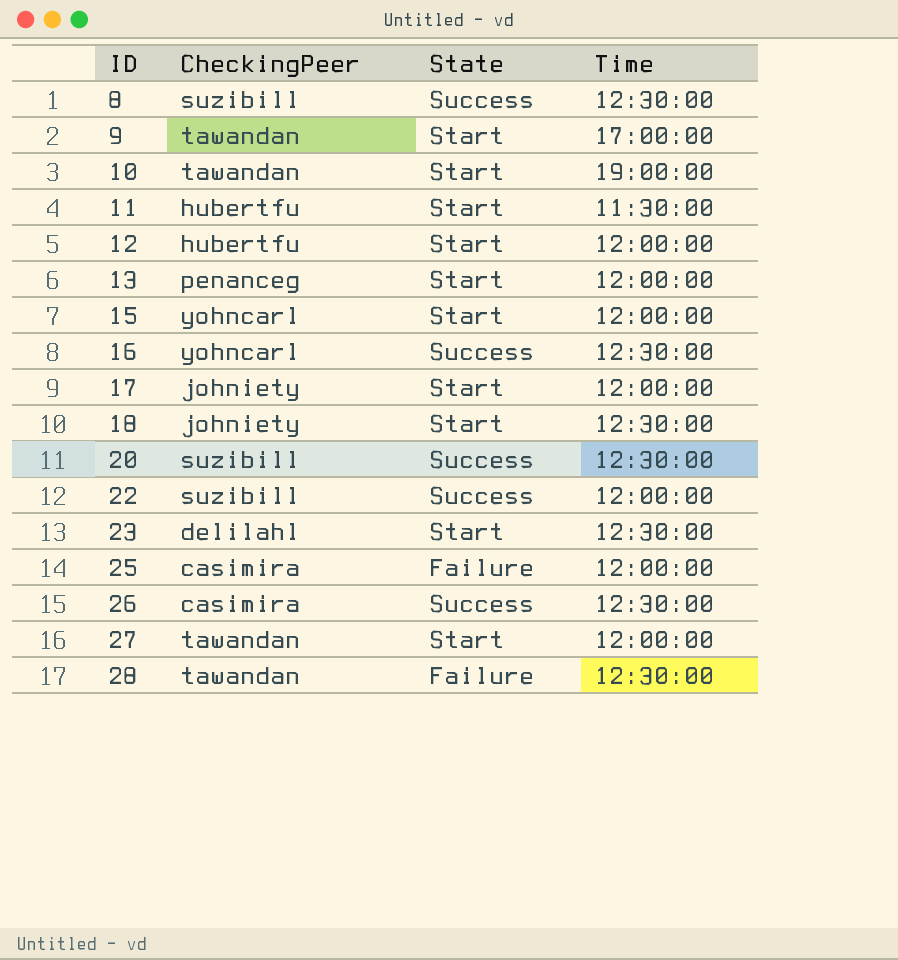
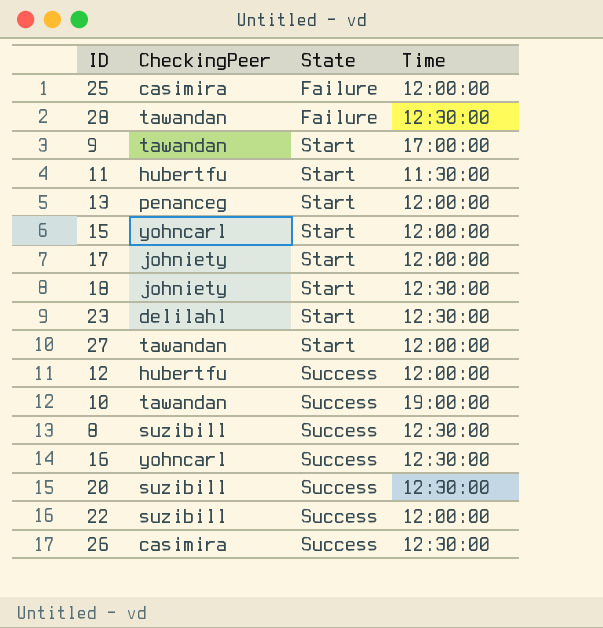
row order: ID ascending -> State ascending
12 | State: Start -> Success
10 | State: Start -> Success

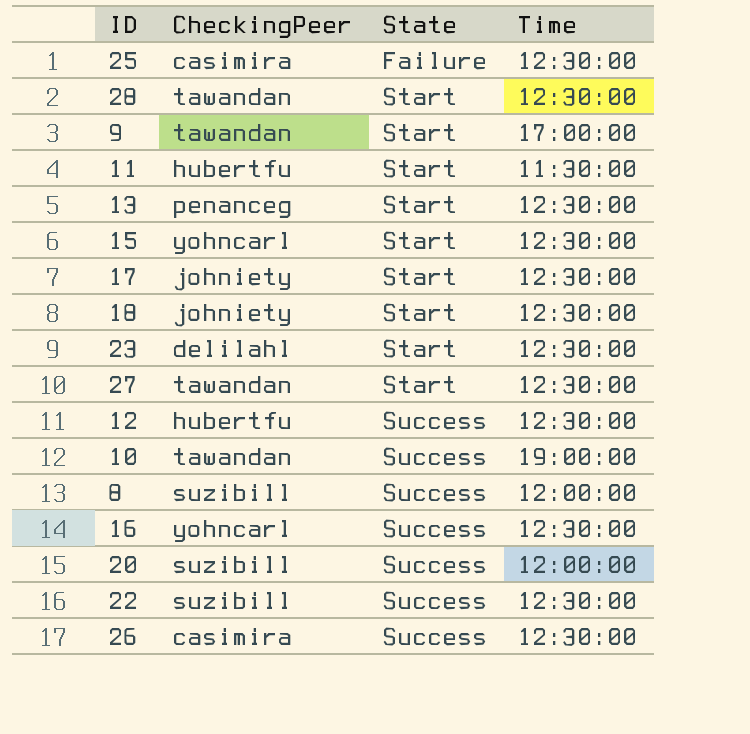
25 | Time: 12:00:00 -> 12:30:00
28 | State: Failure -> Start
13 | Time: 12:00:00 -> 12:30:00
15 | Time: 12:00:00 -> 12:30:00
17 | Time: 12:00:00 -> 12:30:00
27 | Time: 12:00:00 -> 12:30:00
12 | Time: 12:00:00 -> 12:30:00
8 | Time: 12:30:00 -> 12:00:00
20 | Time: 12:30:00 -> 12:00:00
22 | Time: 12:00:00 -> 12:30:00

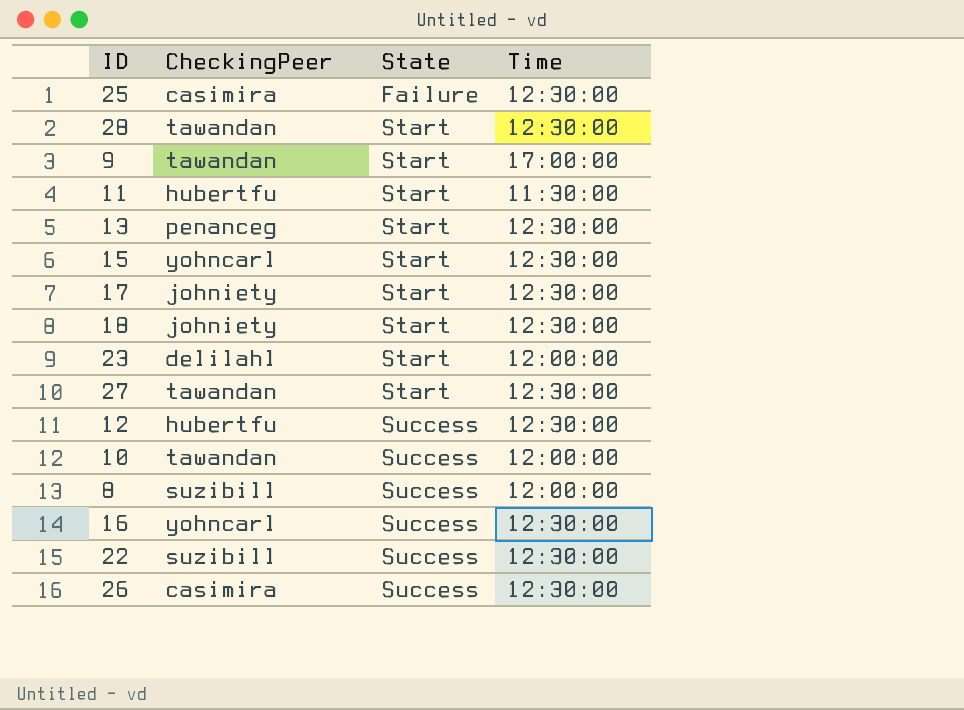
row 20: suzibill | Success | 12:00:00 -> none
23 | Time: 12:30:00 -> 12:00:00
10 | Time: 19:00:00 -> 12:00:00

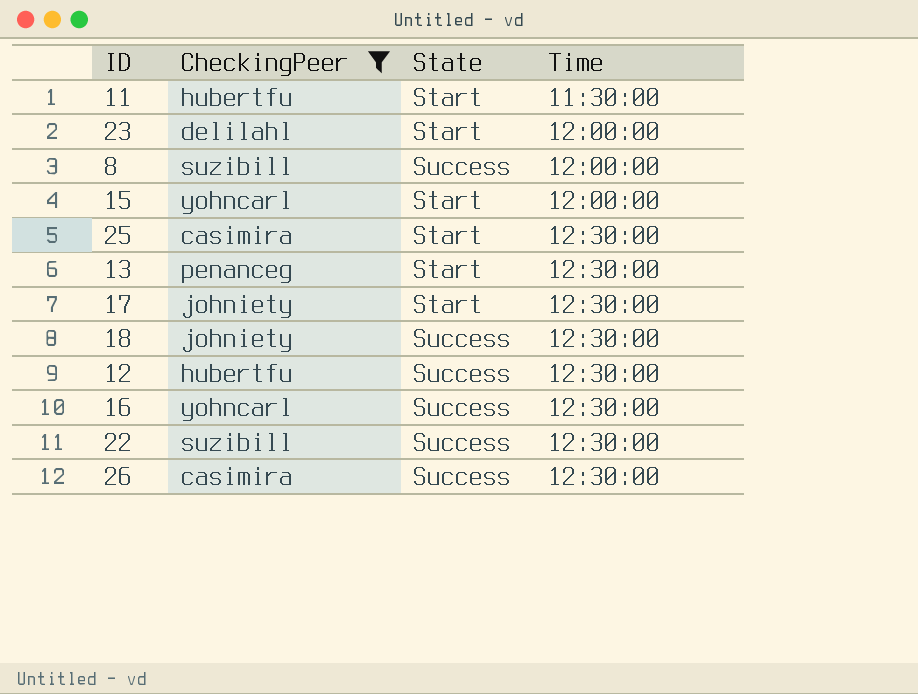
filter: none -> CheckingPeer != tawandan
row order: State ascending -> Time ascending
15 | Time: 12:30:00 -> 12:00:00
25 | State: Failure -> Start
18 | State: Start -> Success

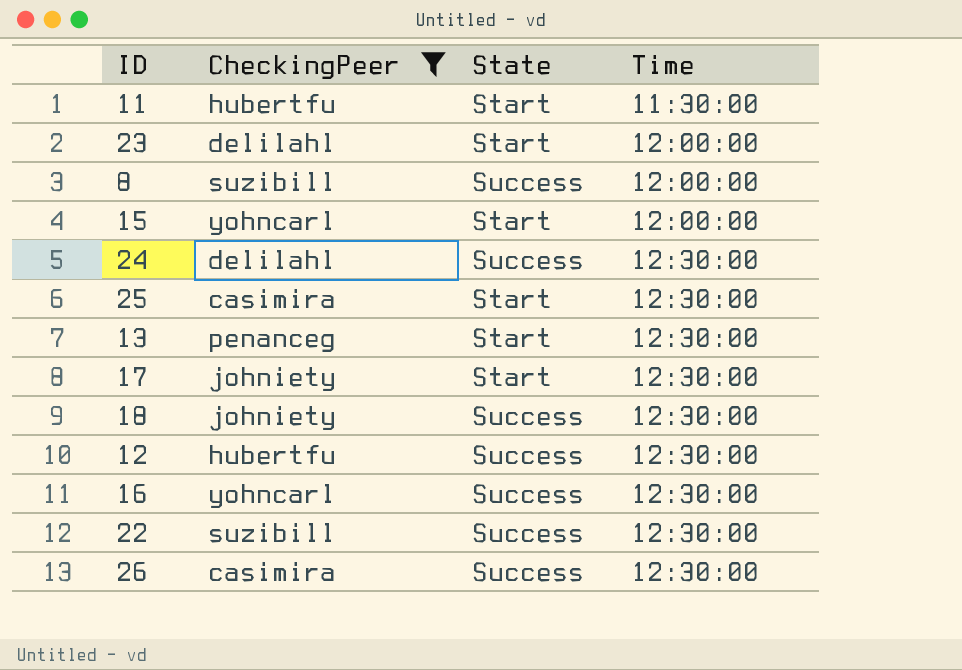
row 24: none -> delilahl | Success | 12:30:00

